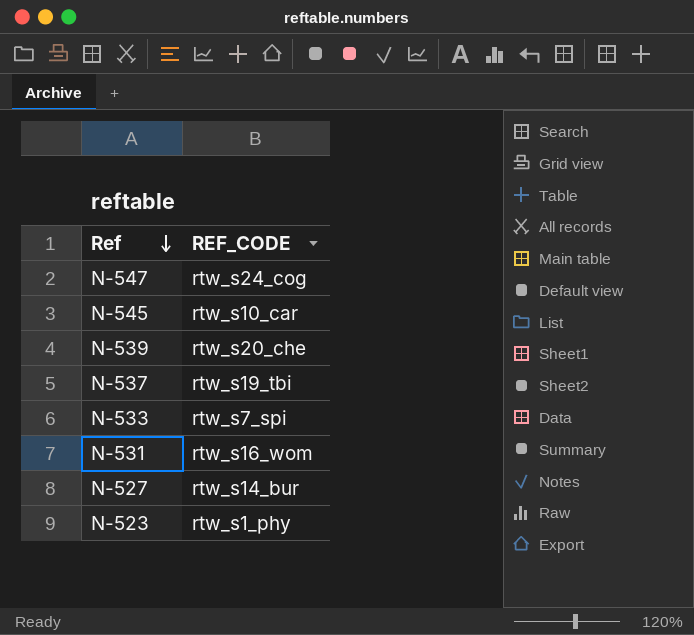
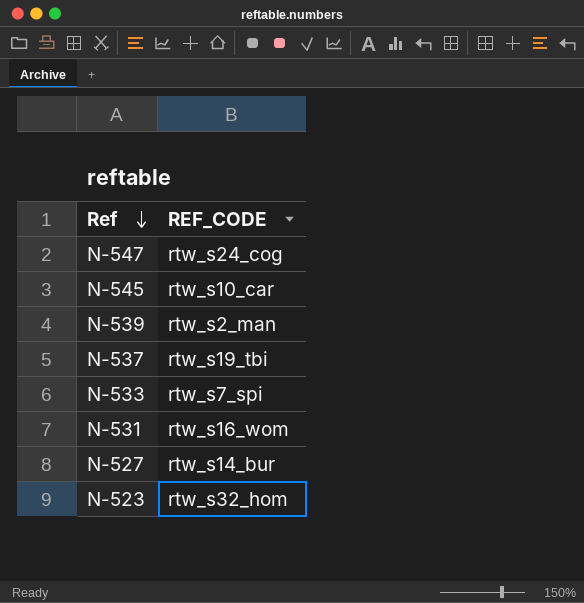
N-539 | REF_CODE: rtw_s20_che -> rtw_s2_man
N-523 | REF_CODE: rtw_s1_phy -> rtw_s32_hom

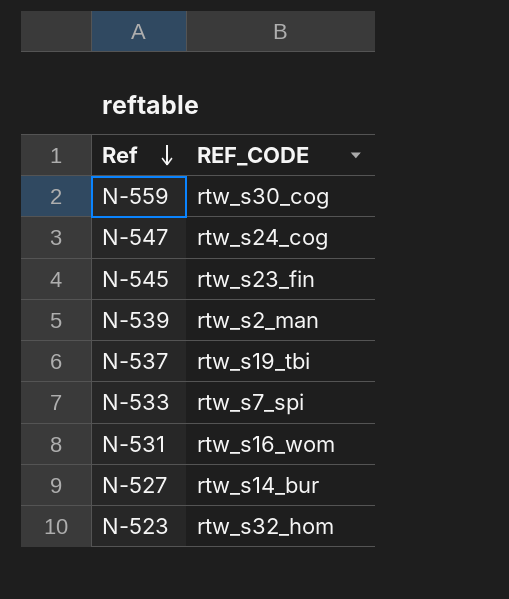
row N-559: none -> rtw_s30_cog
N-545 | REF_CODE: rtw_s10_car -> rtw_s23_fin

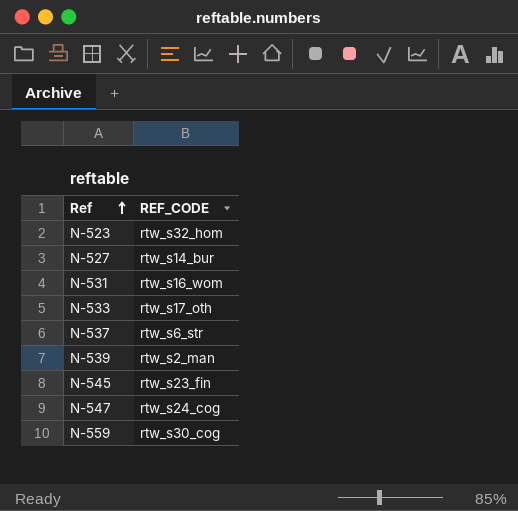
row order: Ref descending -> Ref ascending
N-533 | REF_CODE: rtw_s7_spi -> rtw_s17_oth
N-537 | REF_CODE: rtw_s19_tbi -> rtw_s6_str

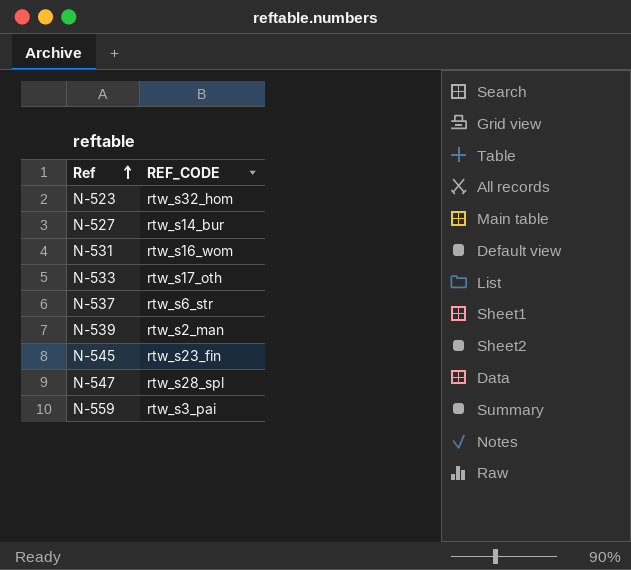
N-547 | REF_CODE: rtw_s24_cog -> rtw_s28_spl
N-559 | REF_CODE: rtw_s30_cog -> rtw_s3_pai

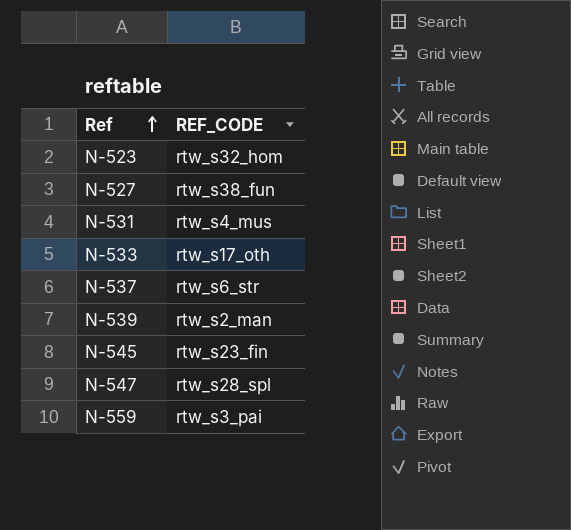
N-527 | REF_CODE: rtw_s14_bur -> rtw_s38_fun
N-531 | REF_CODE: rtw_s16_wom -> rtw_s4_mus

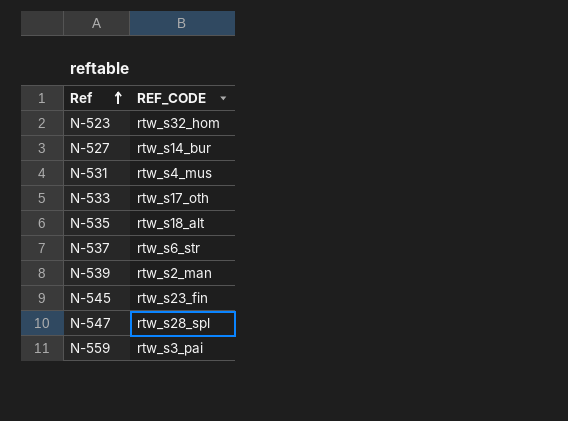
N-527 | REF_CODE: rtw_s38_fun -> rtw_s14_bur
row N-535: none -> rtw_s18_alt

